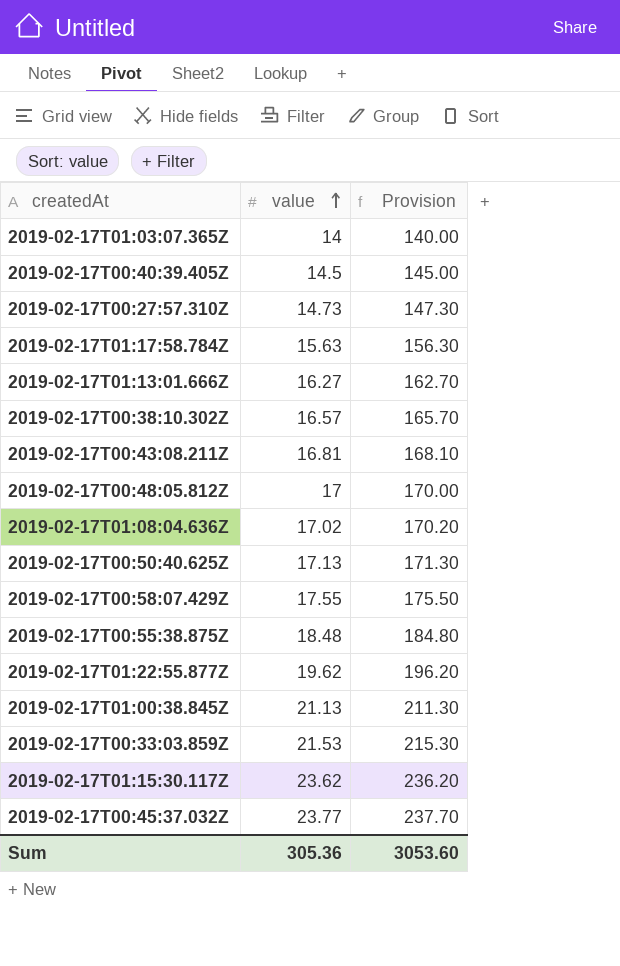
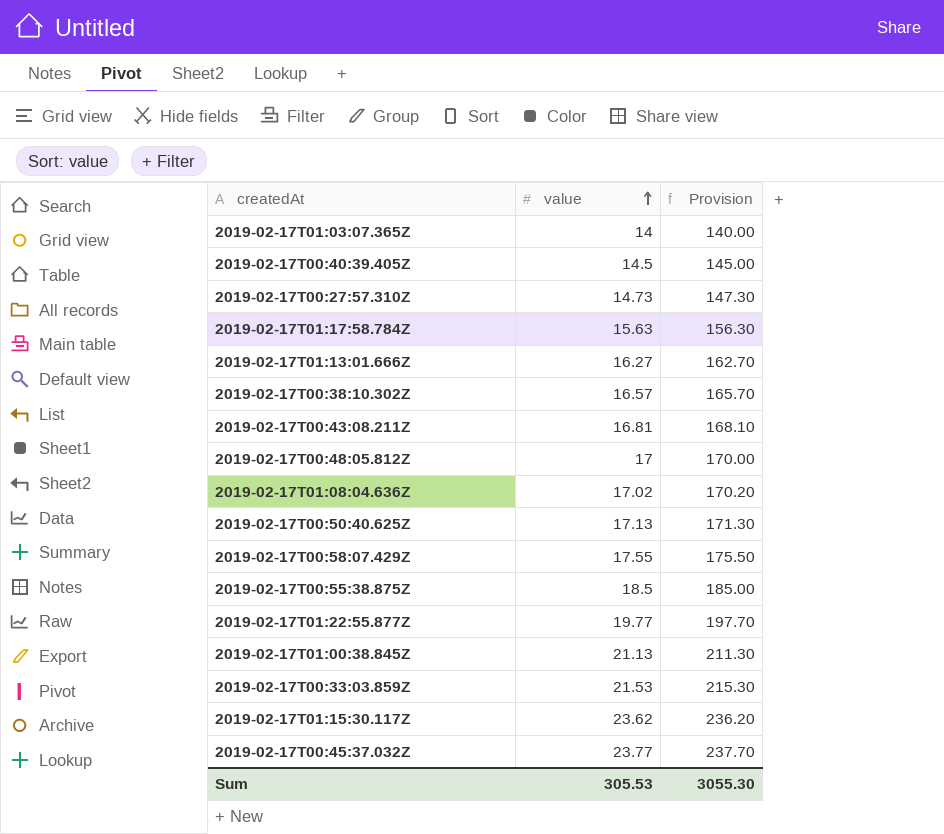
2019-02-17T00:55:38.875Z | value: 18.48 -> 18.5
2019-02-17T00:55:38.875Z | Provision: 184.80 -> 185.00
2019-02-17T01:22:55.877Z | value: 19.62 -> 19.77
2019-02-17T01:22:55.877Z | Provision: 196.20 -> 197.70
Sum | value: 305.36 -> 305.53
Sum | Provision: 3053.60 -> 3055.30

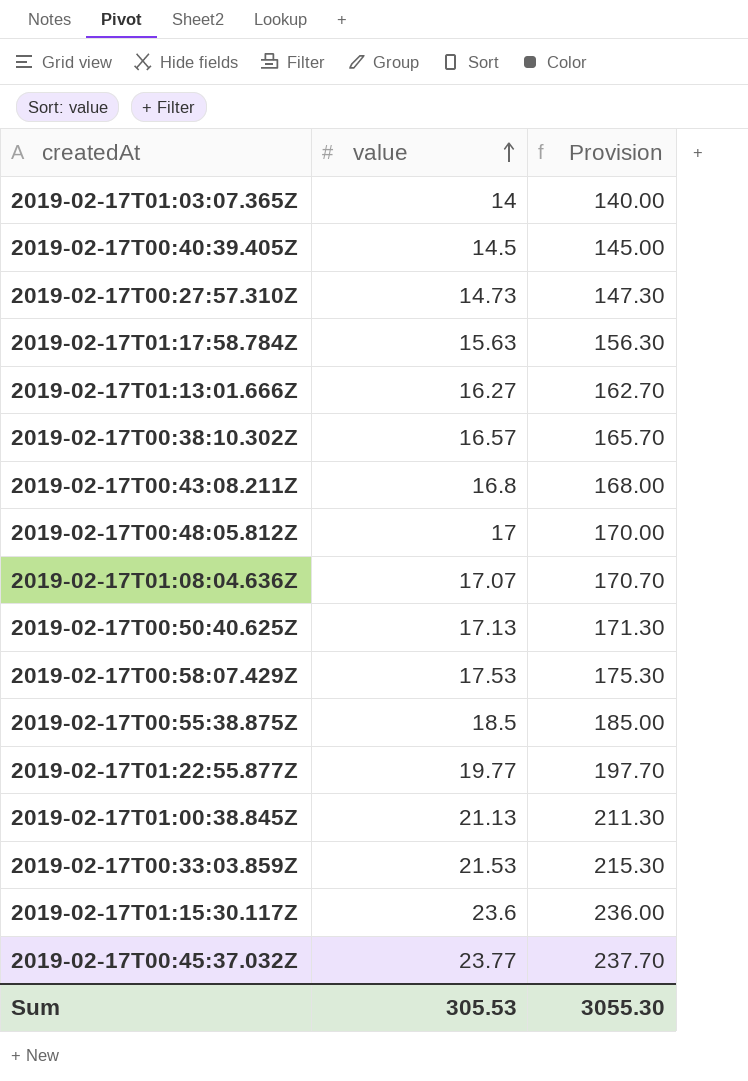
2019-02-17T00:43:08.211Z | value: 16.81 -> 16.8
2019-02-17T00:43:08.211Z | Provision: 168.10 -> 168.00
2019-02-17T01:08:04.636Z | value: 17.02 -> 17.07
2019-02-17T01:08:04.636Z | Provision: 170.20 -> 170.70
2019-02-17T00:58:07.429Z | value: 17.55 -> 17.53
2019-02-17T00:58:07.429Z | Provision: 175.50 -> 175.30
2019-02-17T01:15:30.117Z | value: 23.62 -> 23.6
2019-02-17T01:15:30.117Z | Provision: 236.20 -> 236.00

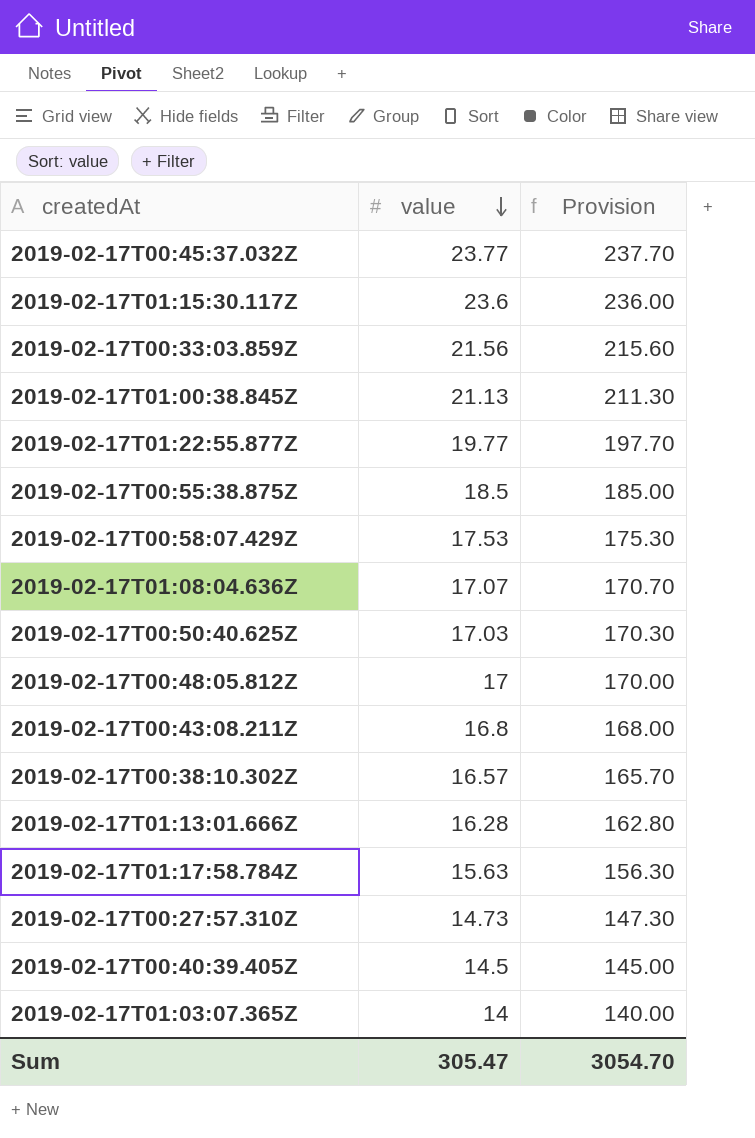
row order: value ascending -> value descending
2019-02-17T00:33:03.859Z | value: 21.53 -> 21.56
2019-02-17T00:33:03.859Z | Provision: 215.30 -> 215.60
2019-02-17T00:50:40.625Z | value: 17.13 -> 17.03
2019-02-17T00:50:40.625Z | Provision: 171.30 -> 170.30
2019-02-17T01:13:01.666Z | value: 16.27 -> 16.28
2019-02-17T01:13:01.666Z | Provision: 162.70 -> 162.80
Sum | value: 305.53 -> 305.47
Sum | Provision: 3055.30 -> 3054.70

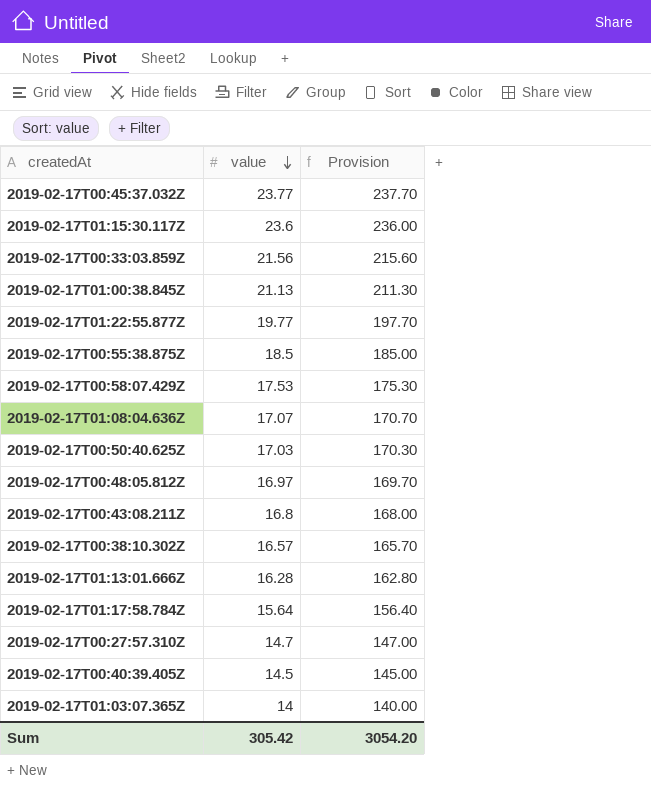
2019-02-17T00:48:05.812Z | value: 17 -> 16.97
2019-02-17T00:48:05.812Z | Provision: 170.00 -> 169.70
2019-02-17T01:17:58.784Z | value: 15.63 -> 15.64
2019-02-17T01:17:58.784Z | Provision: 156.30 -> 156.40
2019-02-17T00:27:57.310Z | value: 14.73 -> 14.7
2019-02-17T00:27:57.310Z | Provision: 147.30 -> 147.00
Sum | value: 305.47 -> 305.42
Sum | Provision: 3054.70 -> 3054.20

